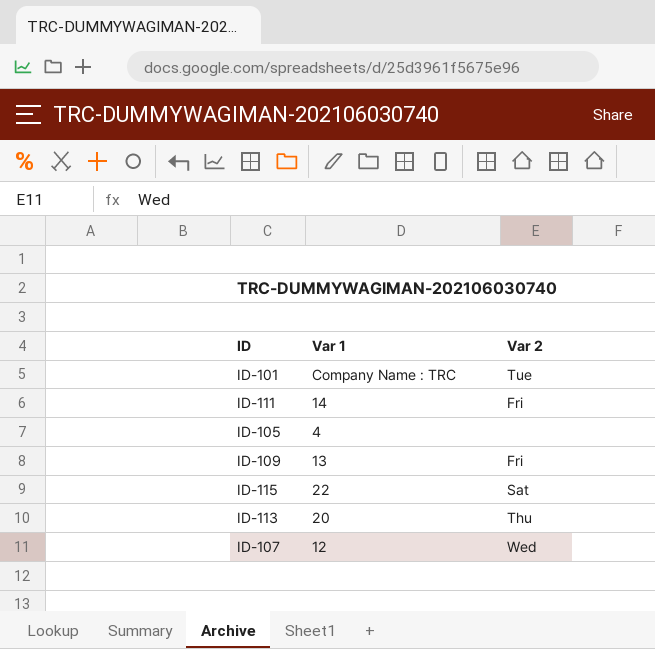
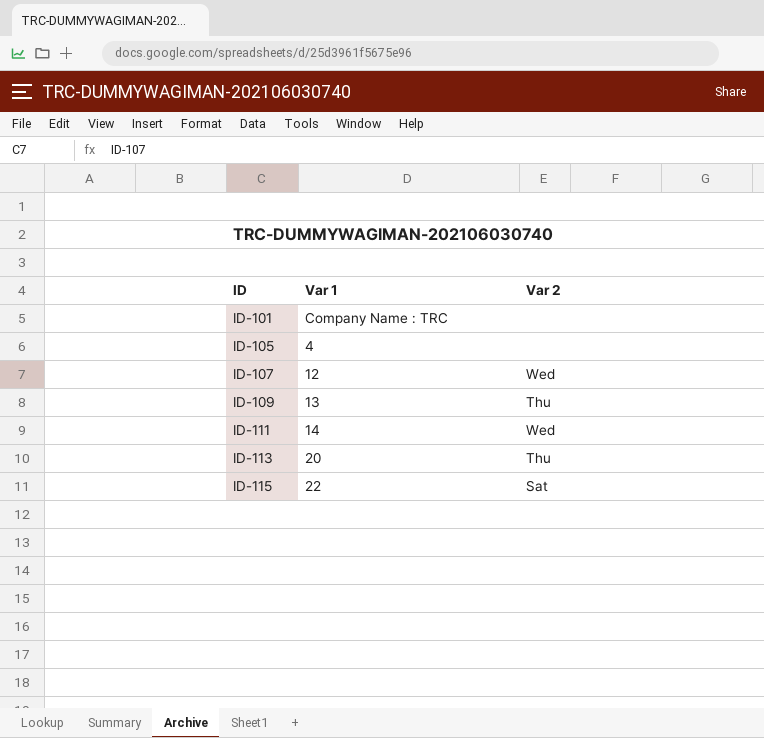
row order: none -> ID ascending
ID-101 | Var 2: Tue -> none
ID-109 | Var 2: Fri -> Thu
ID-111 | Var 2: Fri -> Wed

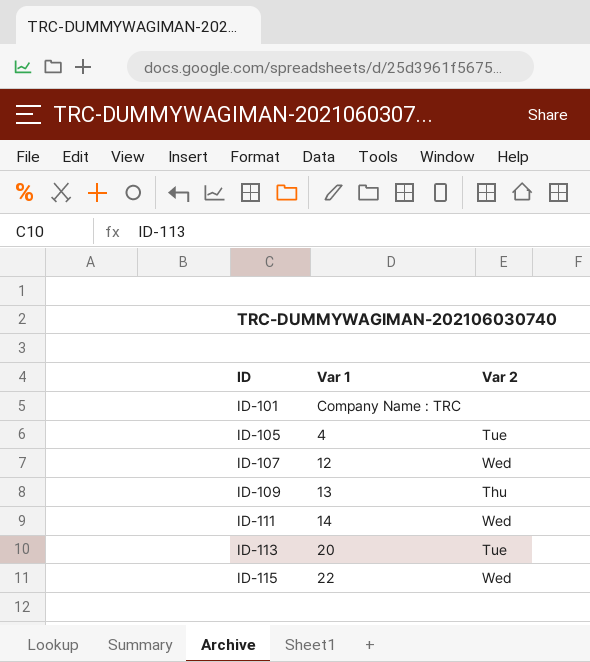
ID-105 | Var 2: none -> Tue
ID-113 | Var 2: Thu -> Tue
ID-115 | Var 2: Sat -> Wed

